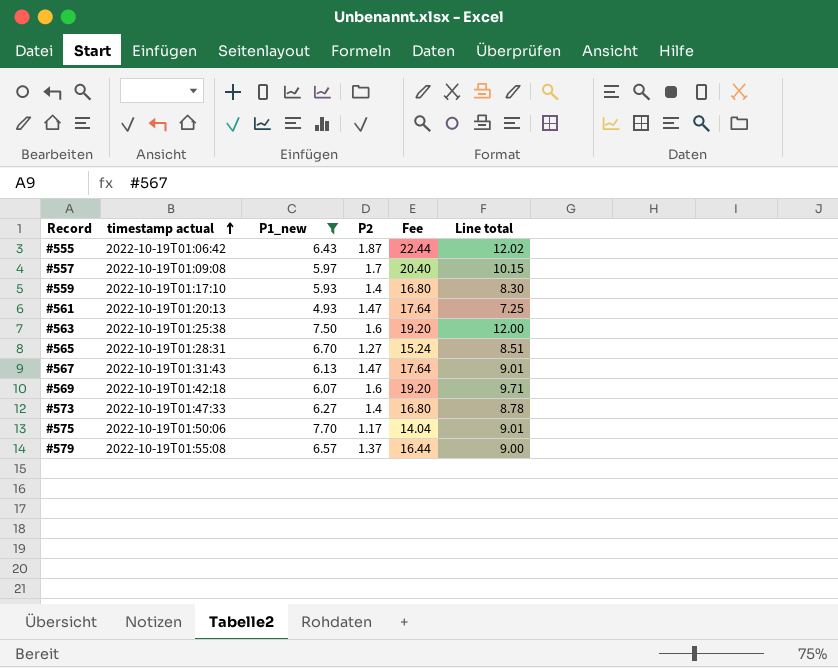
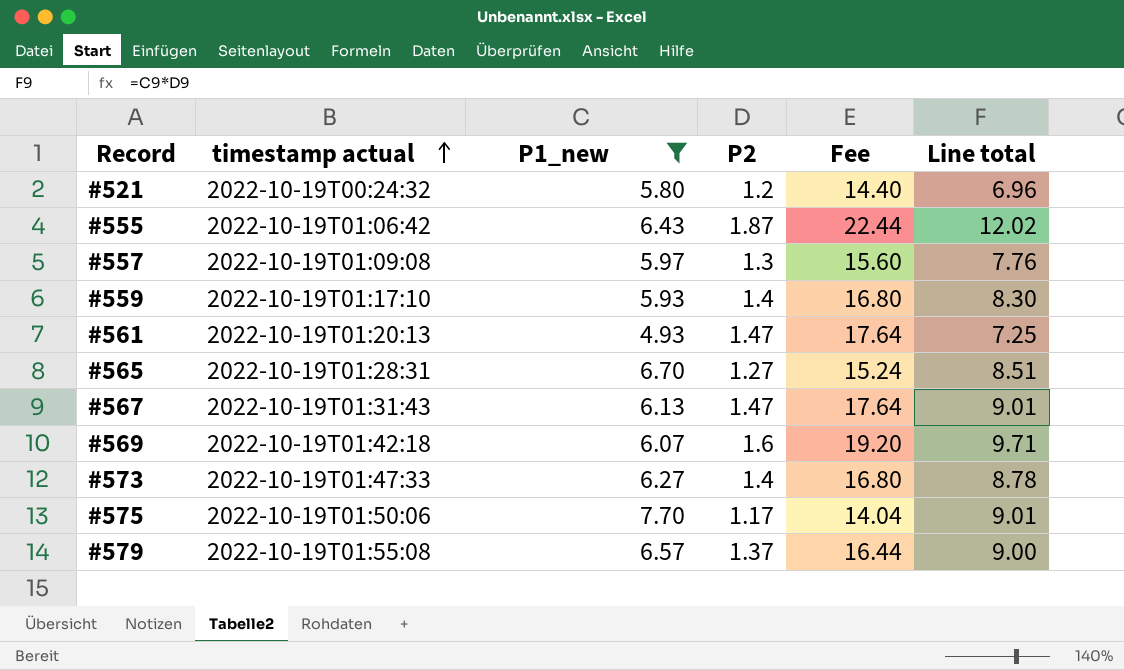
row #563: 2022-10-19T01:25:38 | 7.50 | 1.6 | 19.20 | 12.00 -> none
row #521: none -> 2022-10-19T00:24:32 | 5.80 | 1.2 | 14.40 | 6.96
#557 | P2: 1.7 -> 1.3
#557 | Fee: 20.40 -> 15.60
#557 | Line total: 10.15 -> 7.76

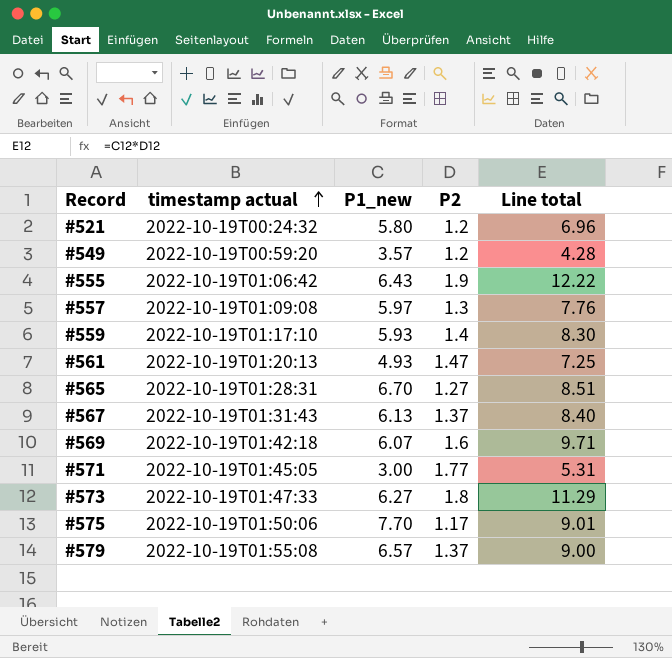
filter: P1_new >= 4.93 -> none
column Fee | formula: [P2] * 12 -> none
#555 | P2: 1.87 -> 1.9
#555 | Line total: 12.02 -> 12.22
#567 | P2: 1.47 -> 1.37
#567 | Line total: 9.01 -> 8.40
#573 | P2: 1.4 -> 1.8
#573 | Line total: 8.78 -> 11.29

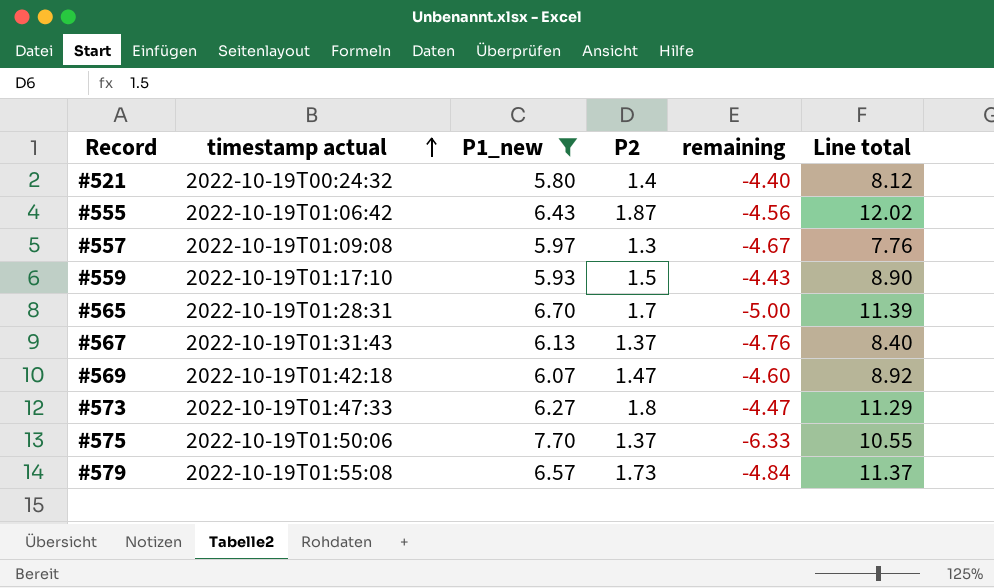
filter: none -> P1_new >= 5.80
column remaining | formula: none -> [P2] - [P1_new]
#521 | P2: 1.2 -> 1.4
#521 | Line total: 6.96 -> 8.12
#555 | P2: 1.9 -> 1.87
#555 | Line total: 12.22 -> 12.02
#559 | P2: 1.4 -> 1.5
#559 | Line total: 8.30 -> 8.90
#565 | P2: 1.27 -> 1.7
#565 | Line total: 8.51 -> 11.39
#569 | P2: 1.6 -> 1.47
#569 | Line total: 9.71 -> 8.92
#575 | P2: 1.17 -> 1.37
#575 | Line total: 9.01 -> 10.55
#579 | P2: 1.37 -> 1.73
#579 | Line total: 9.00 -> 11.37

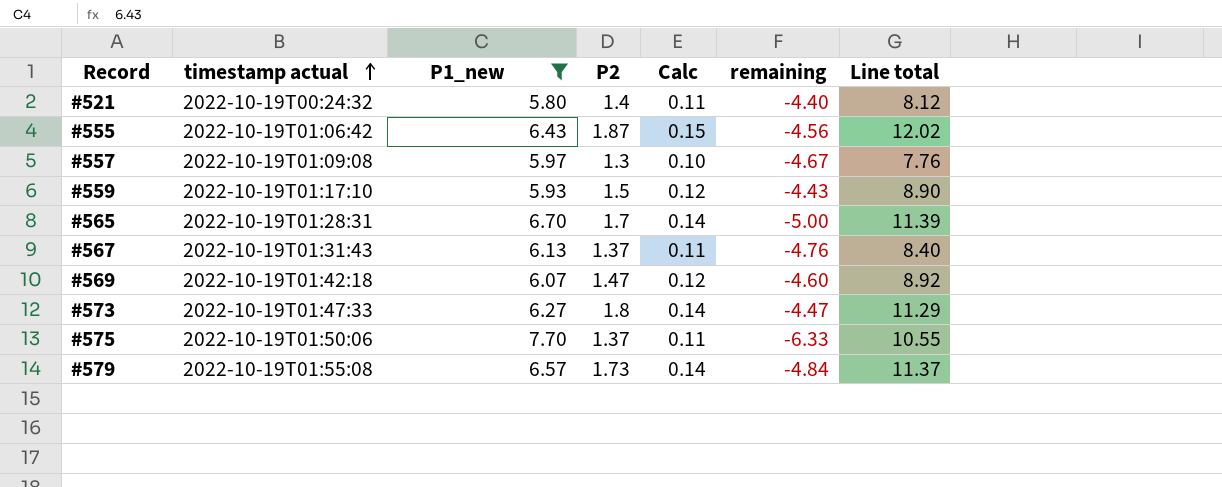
column Calc | formula: none -> [P2] * 0.08

